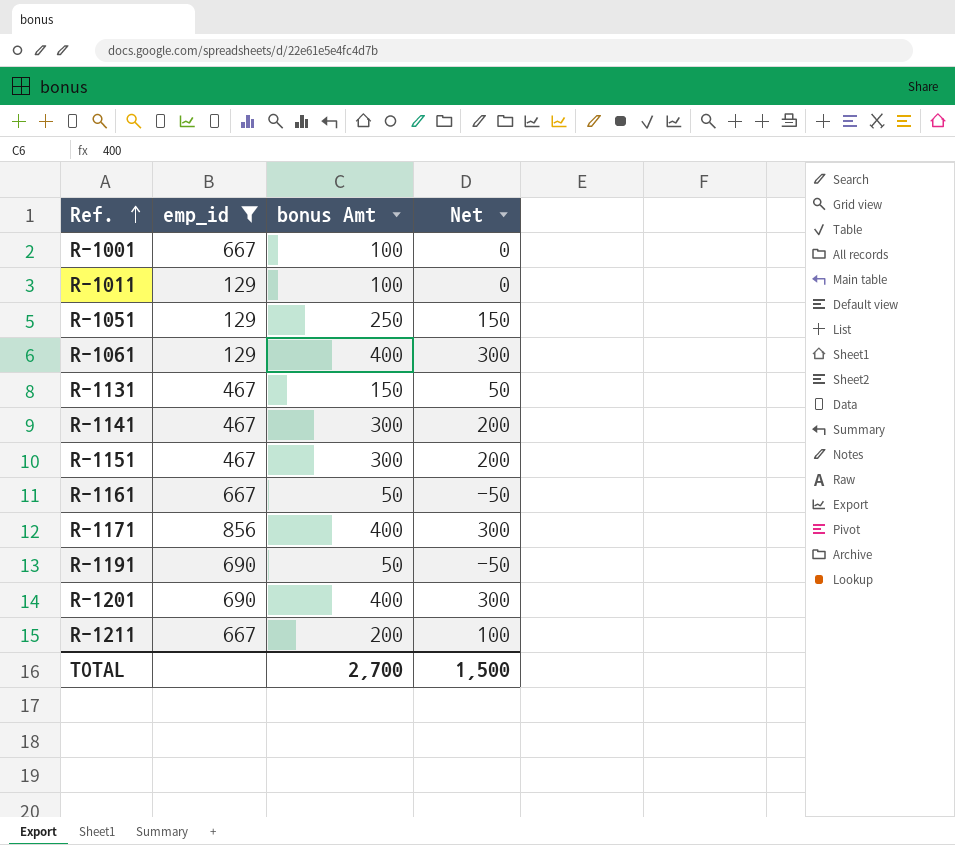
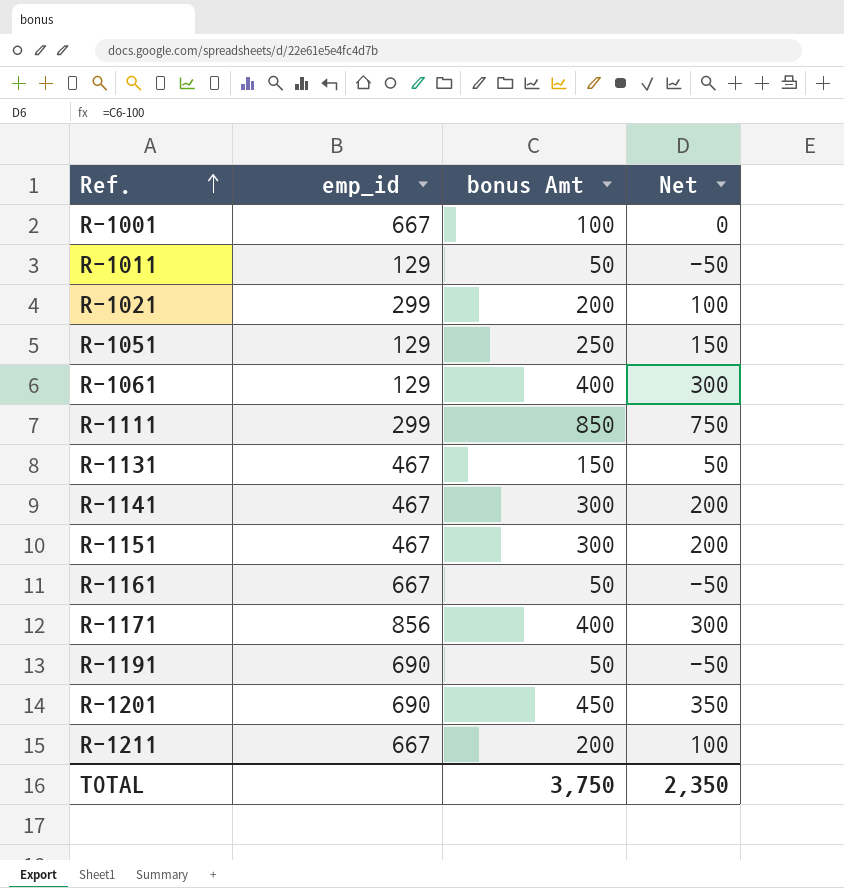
filter: emp_id != 299 -> none
R-1011 | bonus Amt: 100 -> 50
R-1011 | Net: 0 -> -50
R-1201 | bonus Amt: 400 -> 450
R-1201 | Net: 300 -> 350
TOTAL | bonus Amt: 2,700 -> 3,750
TOTAL | Net: 1,500 -> 2,350

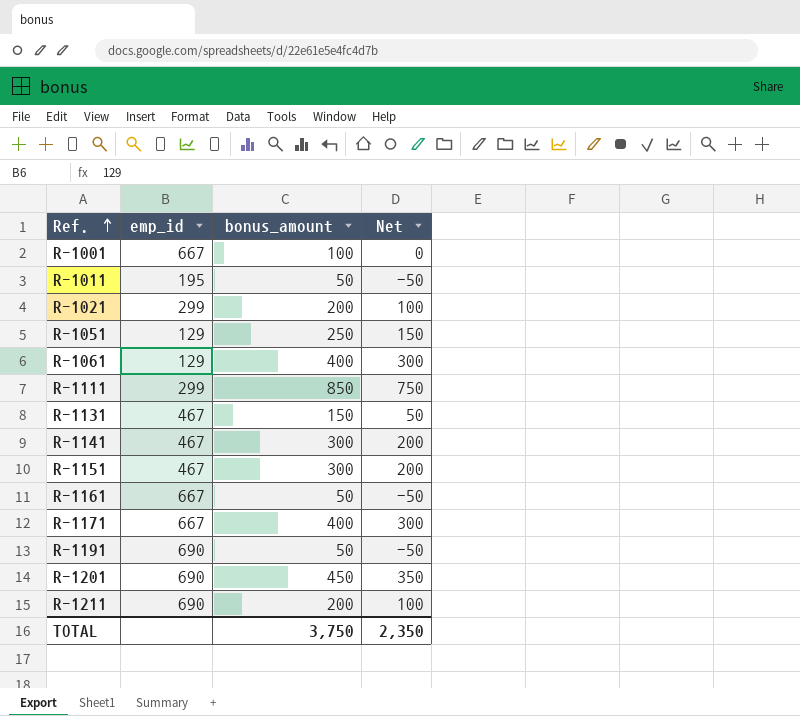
column name: bonus Amt -> bonus_amount
R-1011 | emp_id: 129 -> 195
R-1171 | emp_id: 856 -> 667
R-1211 | emp_id: 667 -> 690

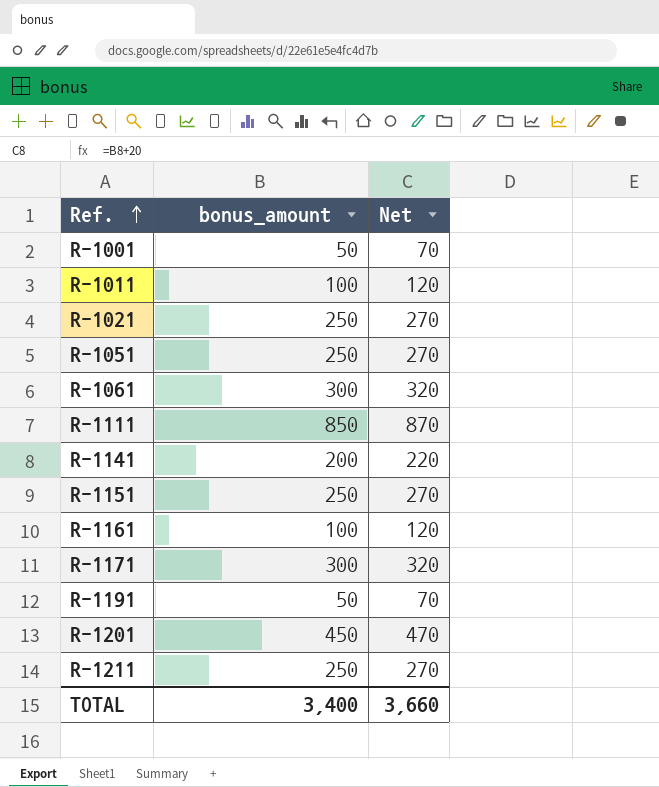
column emp_id | position: 2 -> none
column Net | formula: [bonus_amount] - 100 -> [bonus_amount] + 20
row R-1131: 467 | 150 | 50 -> none
R-1001 | bonus_amount: 100 -> 50
R-1011 | bonus_amount: 50 -> 100
R-1021 | bonus_amount: 200 -> 250
R-1061 | bonus_amount: 400 -> 300
R-1141 | bonus_amount: 300 -> 200
R-1151 | bonus_amount: 300 -> 250
R-1161 | bonus_amount: 50 -> 100
R-1171 | bonus_amount: 400 -> 300
R-1211 | bonus_amount: 200 -> 250
TOTAL | bonus_amount: 3,750 -> 3,400
TOTAL | Net: 2,350 -> 3,660

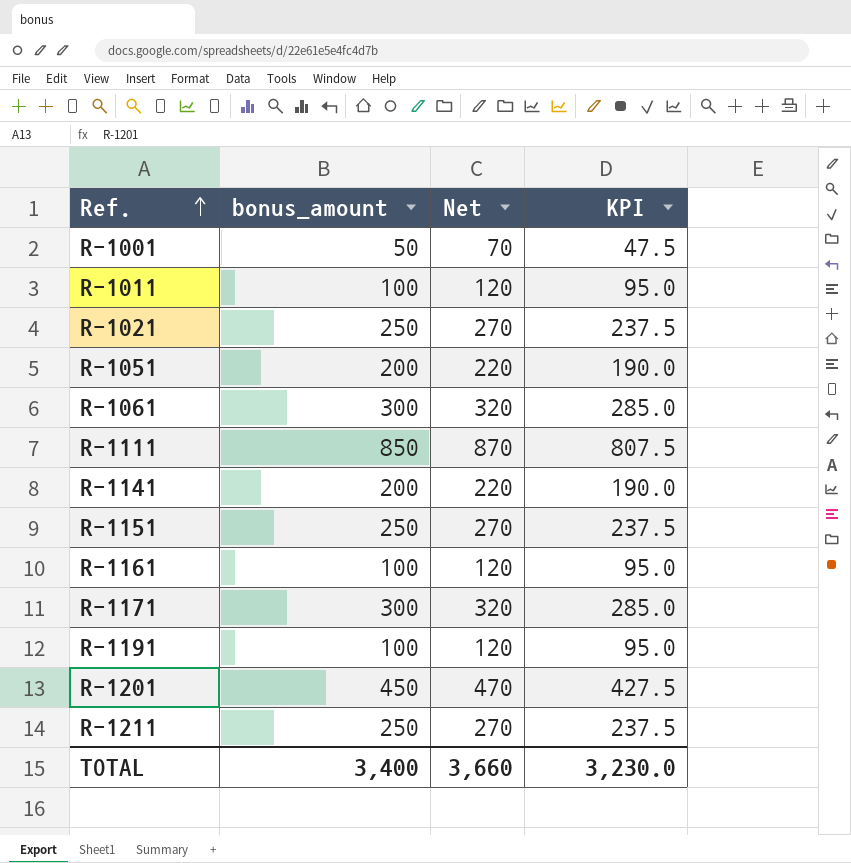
column KPI | formula: none -> [bonus_amount] * 0.95
R-1051 | bonus_amount: 250 -> 200
R-1051 | Net: 270 -> 220
R-1191 | bonus_amount: 50 -> 100
R-1191 | Net: 70 -> 120

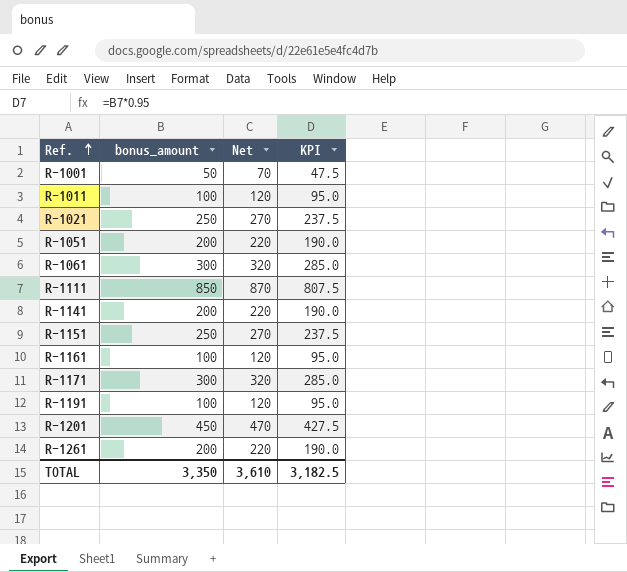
row R-1211: 250 | 270 | 237.5 -> none
row R-1261: none -> 200 | 220 | 190.0
TOTAL | bonus_amount: 3,400 -> 3,350
TOTAL | Net: 3,660 -> 3,610
TOTAL | KPI: 3,230.0 -> 3,182.5

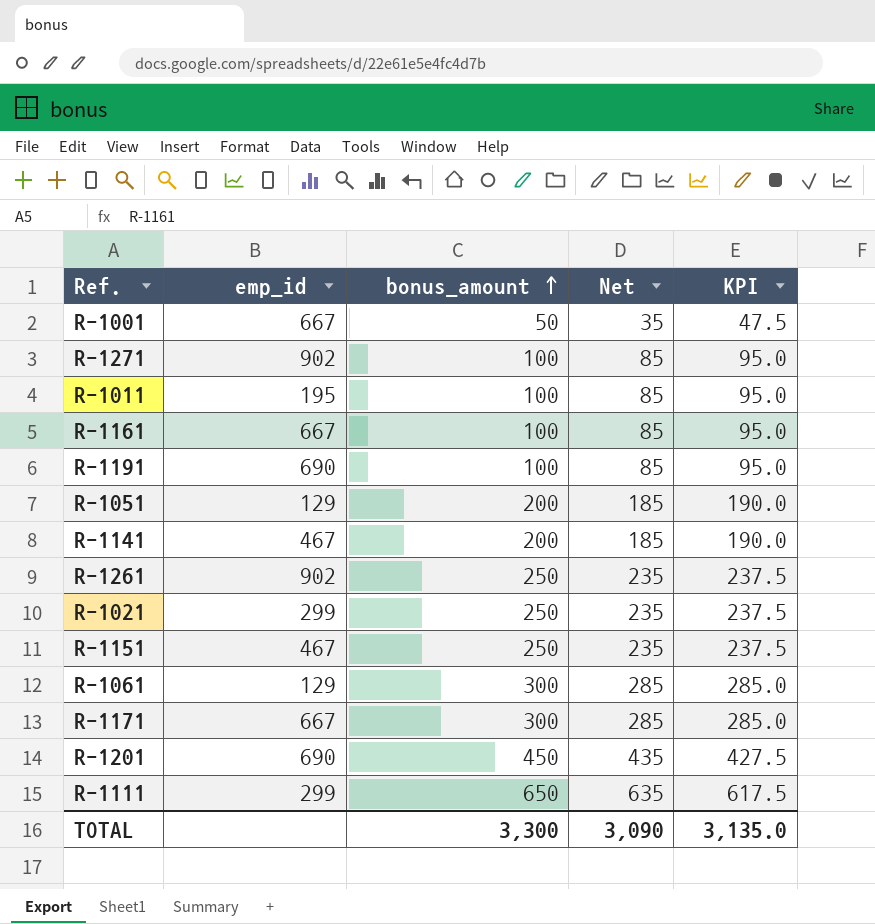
row order: Ref. ascending -> bonus_amount ascending
column emp_id | position: none -> 2
column Net | formula: [bonus_amount] + 20 -> [bonus_amount] - 15
row R-1271: none -> 902 | 100 | 85 | 95.0
R-1261 | bonus_amount: 200 -> 250
R-1261 | KPI: 190.0 -> 237.5
R-1111 | bonus_amount: 850 -> 650
R-1111 | KPI: 807.5 -> 617.5
TOTAL | bonus_amount: 3,350 -> 3,300
TOTAL | Net: 3,610 -> 3,090
TOTAL | KPI: 3,182.5 -> 3,135.0

